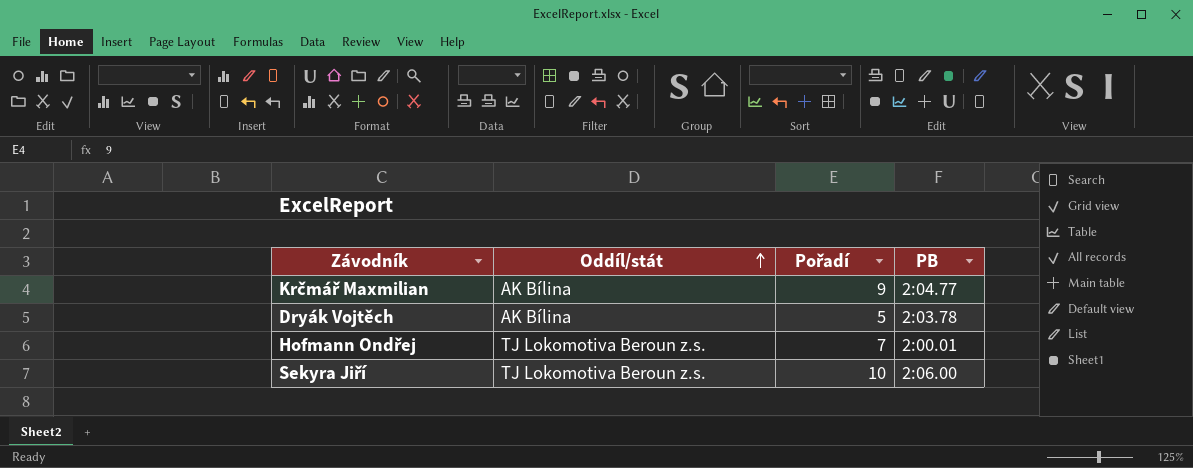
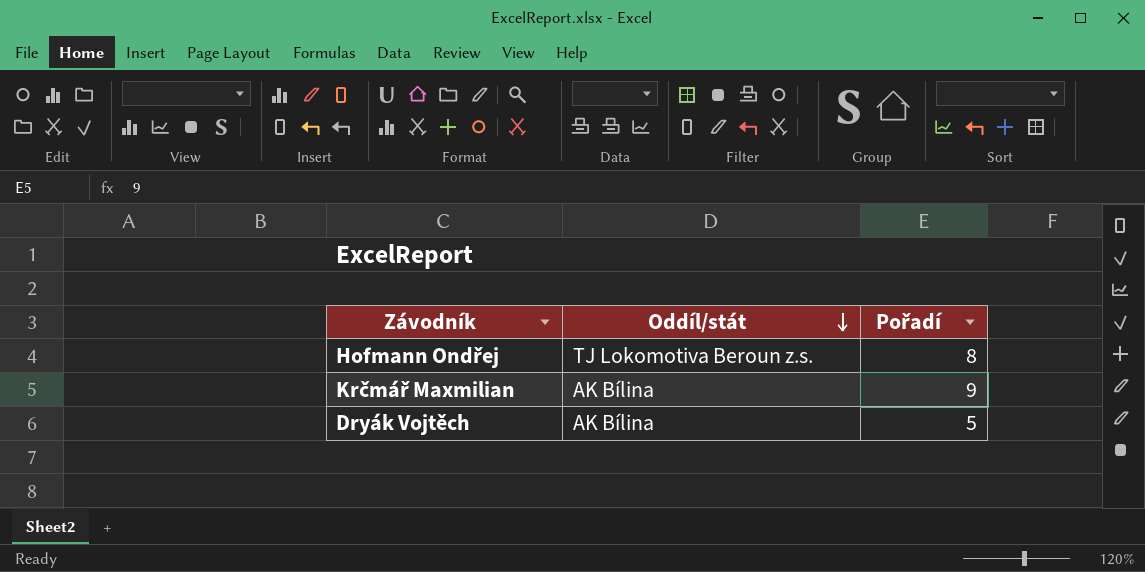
row order: Oddíl/stát ascending -> Oddíl/stát descending
column PB | position: 4 -> none
row Sekyra Jiří: TJ Lokomotiva Beroun z.s. | 10 | 2:06.00 -> none
Hofmann Ondřej | Pořadí: 7 -> 8

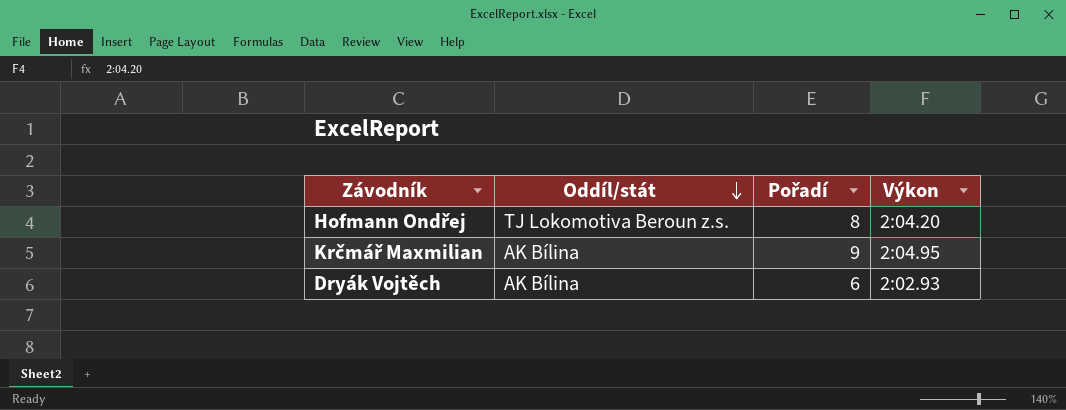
column Výkon | position: none -> 4
Dryák Vojtěch | Pořadí: 5 -> 6

